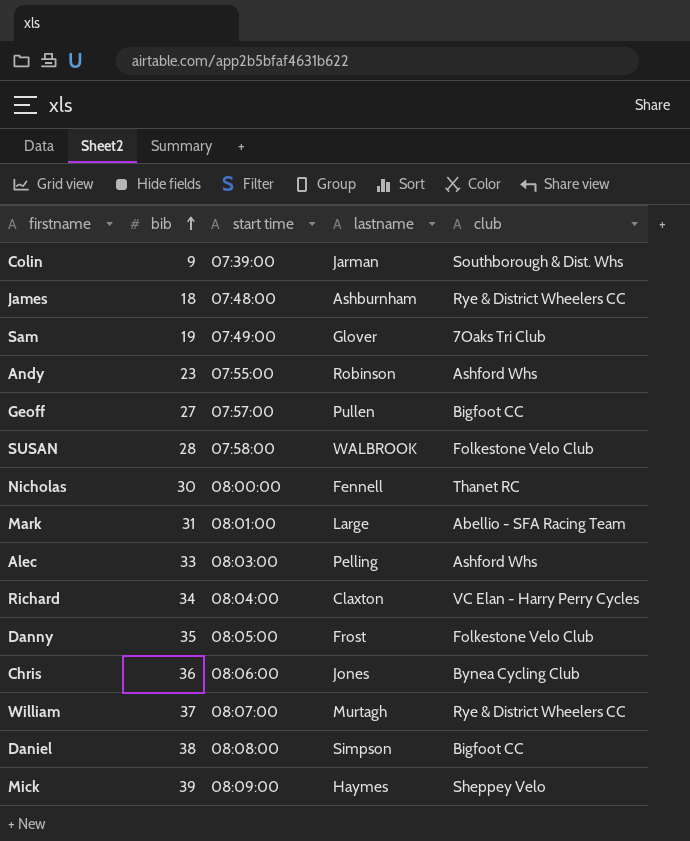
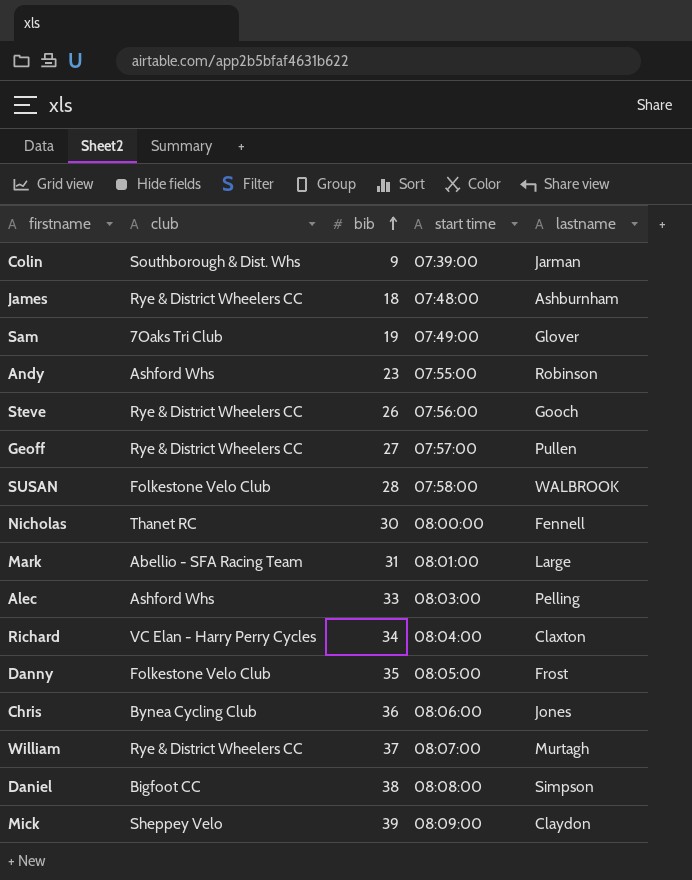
column club | position: 5 -> 2
row Steve: none -> Rye & District Wheelers CC | 26 | 07:56:00 | Gooch
Geoff | club: Bigfoot CC -> Rye & District Wheelers CC
Mick | lastname: Haymes -> Claydon

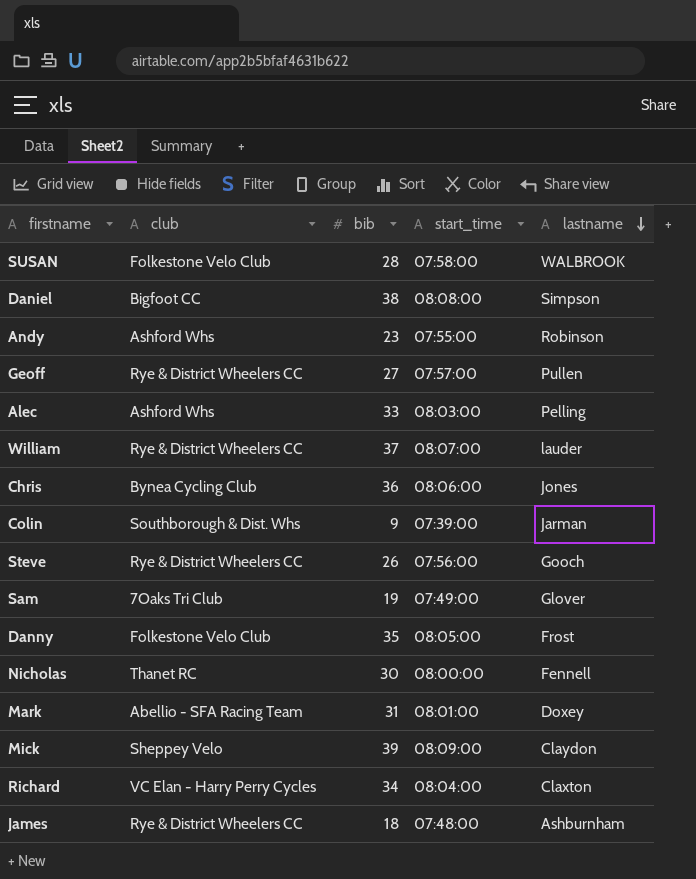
row order: bib ascending -> lastname descending
column name: start time -> start_time
William | lastname: Murtagh -> lauder
Mark | lastname: Large -> Doxey

